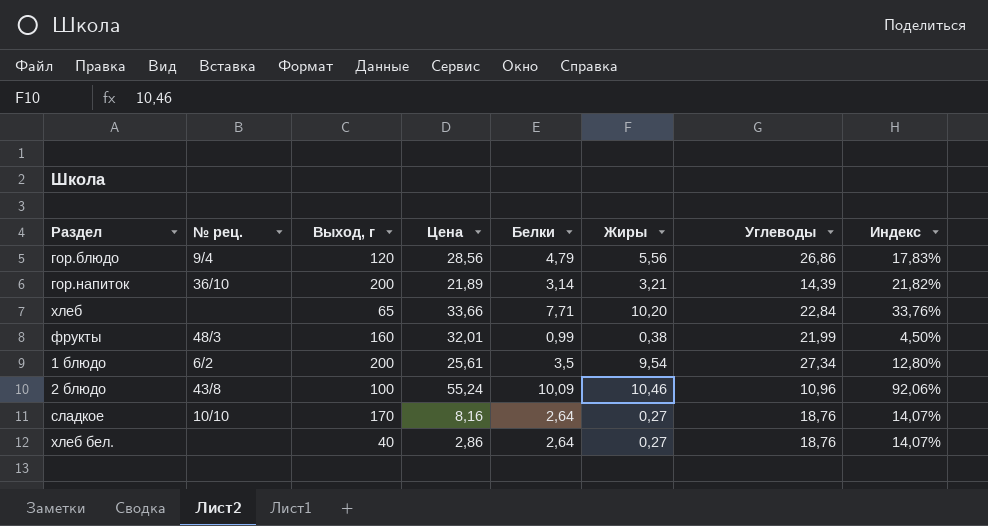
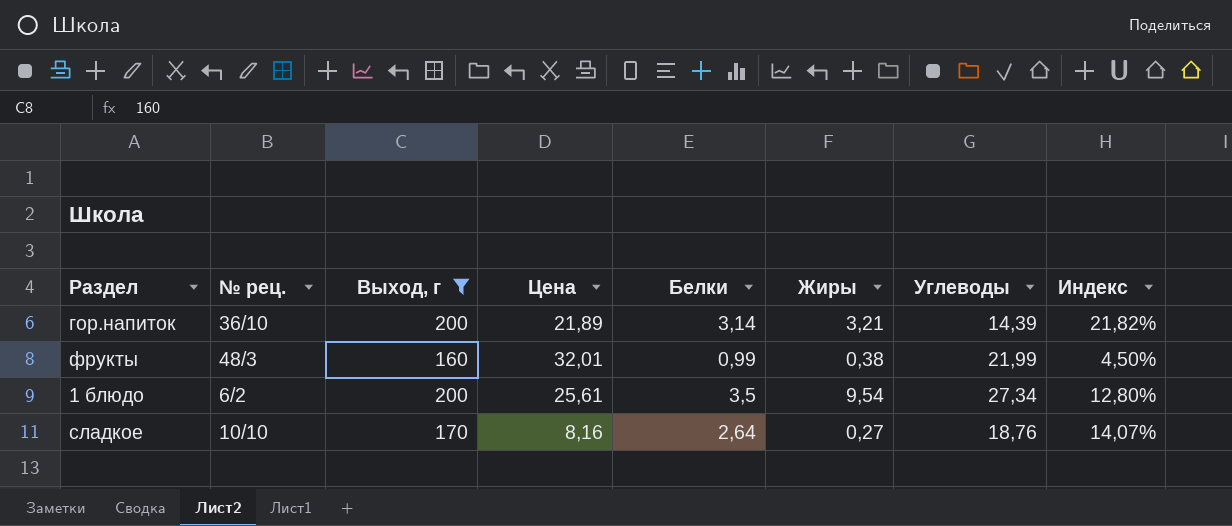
filter: none -> Выход, г >= 160

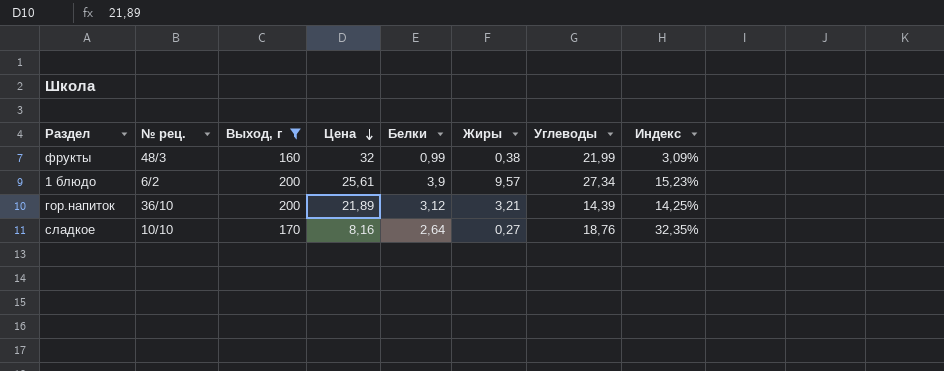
row order: none -> Цена descending
column Индекс | formula: [Белки] / [Углеводы] -> [Белки] / [Цена]
фрукты | Цена: 32,01 -> 32
1 блюдо | Белки: 3,5 -> 3,9
1 блюдо | Жиры: 9,54 -> 9,57
гор.напиток | Белки: 3,14 -> 3,12

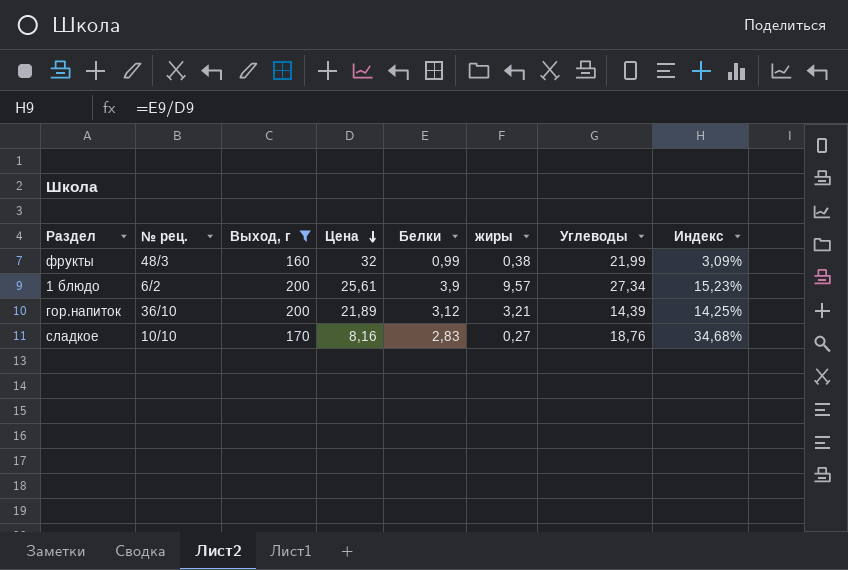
column name: Жиры -> жиры
сладкое | Белки: 2,64 -> 2,83
сладкое | Индекс: 32,35% -> 34,68%

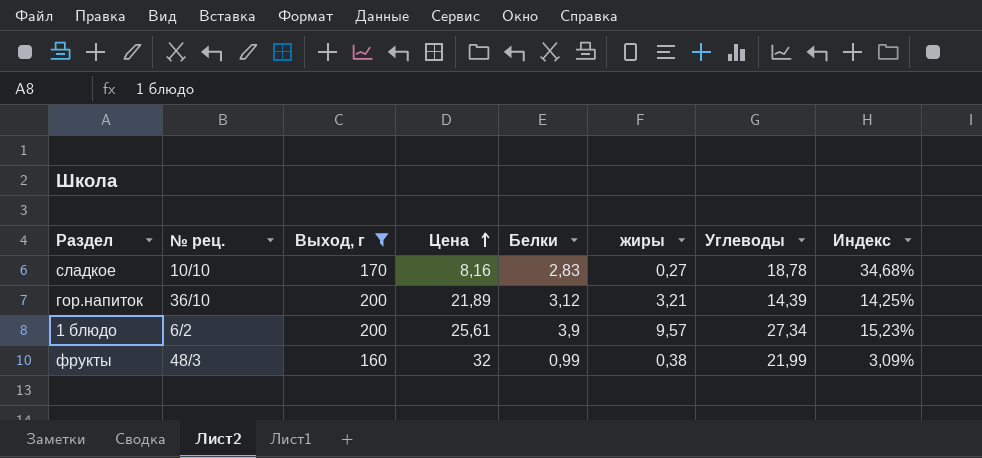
row order: Цена descending -> Цена ascending
сладкое | Углеводы: 18,76 -> 18,78

